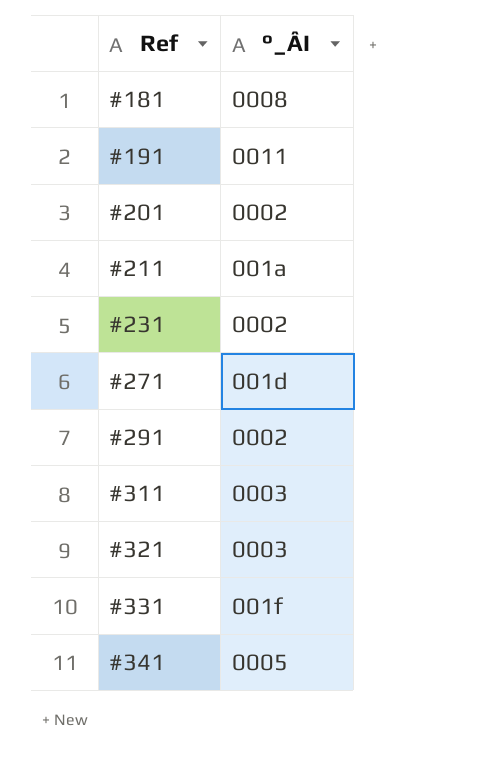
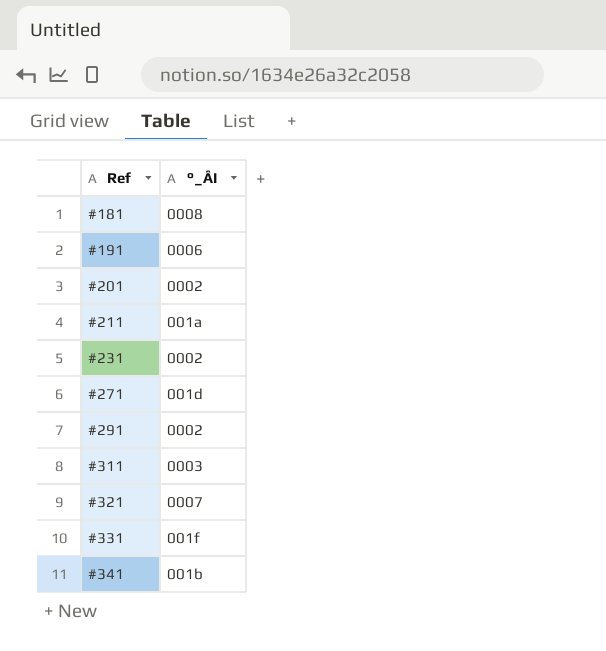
#191 | °_ÂI: 0011 -> 0006
#321 | °_ÂI: 0003 -> 0007
#341 | °_ÂI: 0005 -> 001b

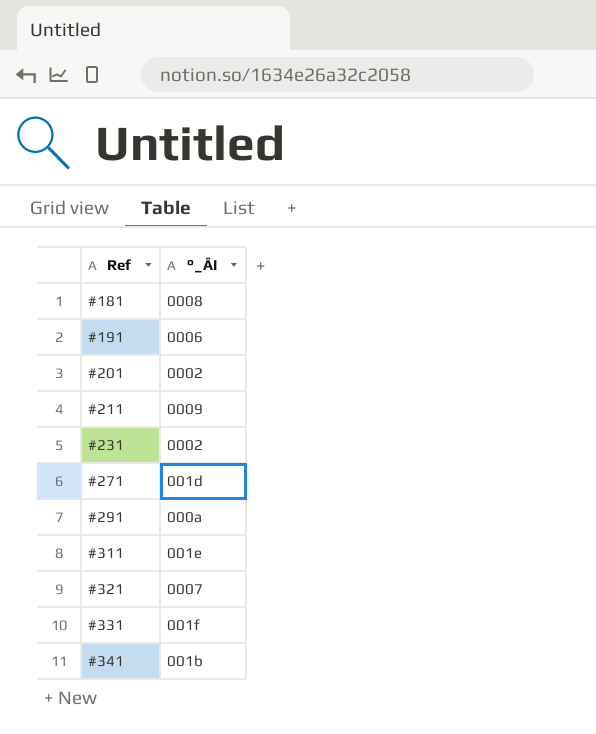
#211 | °_ÂI: 001a -> 0009
#291 | °_ÂI: 0002 -> 000a
#311 | °_ÂI: 0003 -> 001e

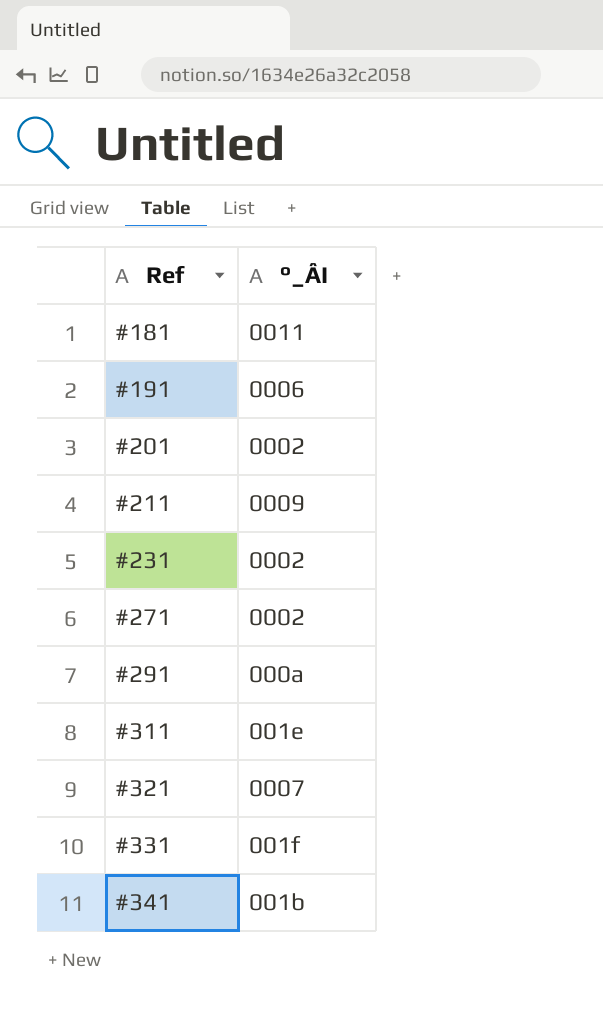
#181 | °_ÂI: 0008 -> 0011
#271 | °_ÂI: 001d -> 0002

